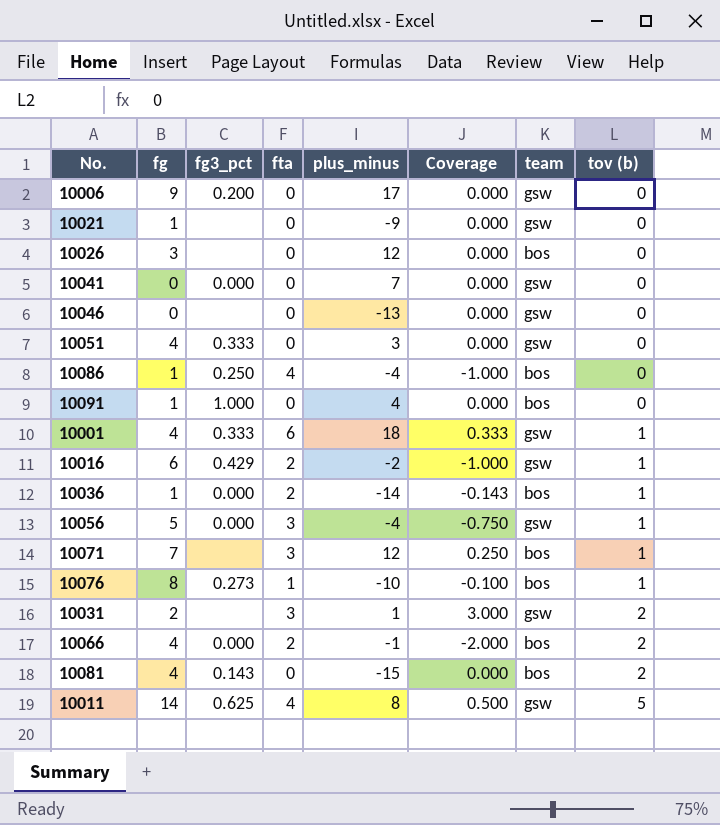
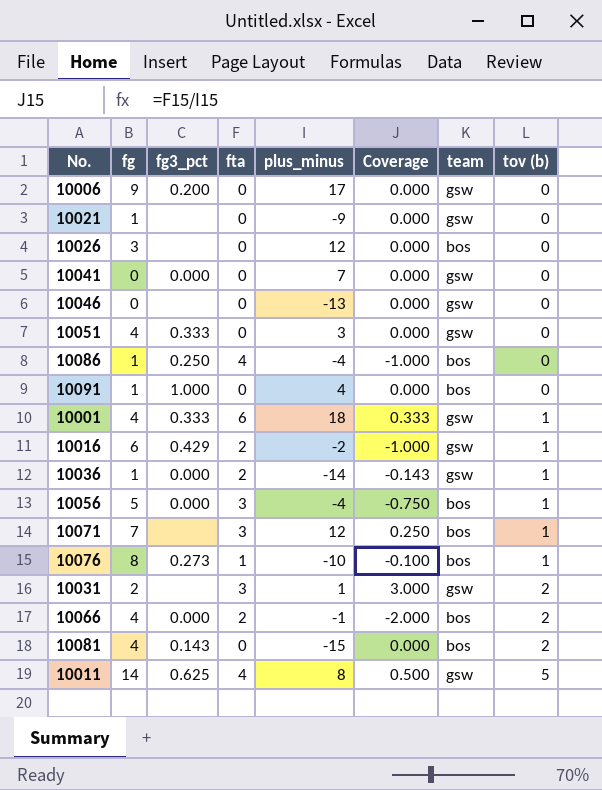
10036 | team: bos -> gsw
10056 | team: gsw -> bos

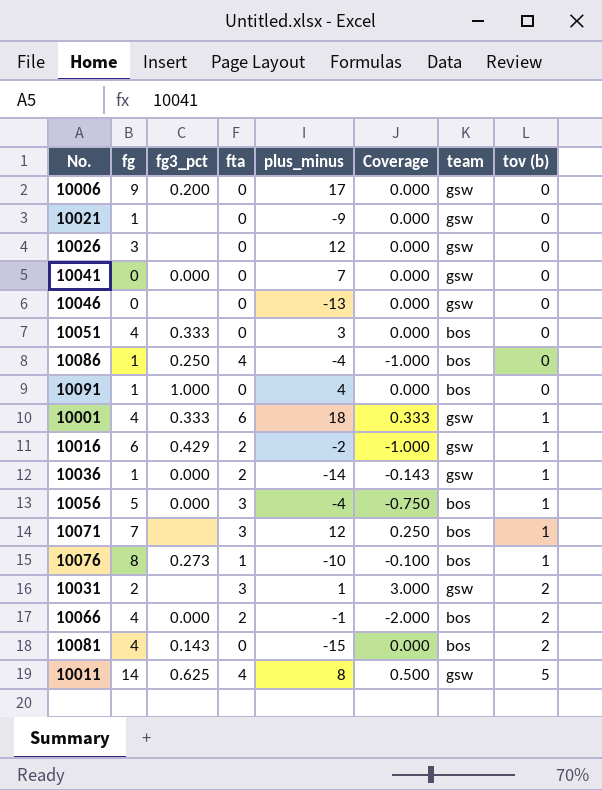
10026 | team: bos -> gsw
10051 | team: gsw -> bos

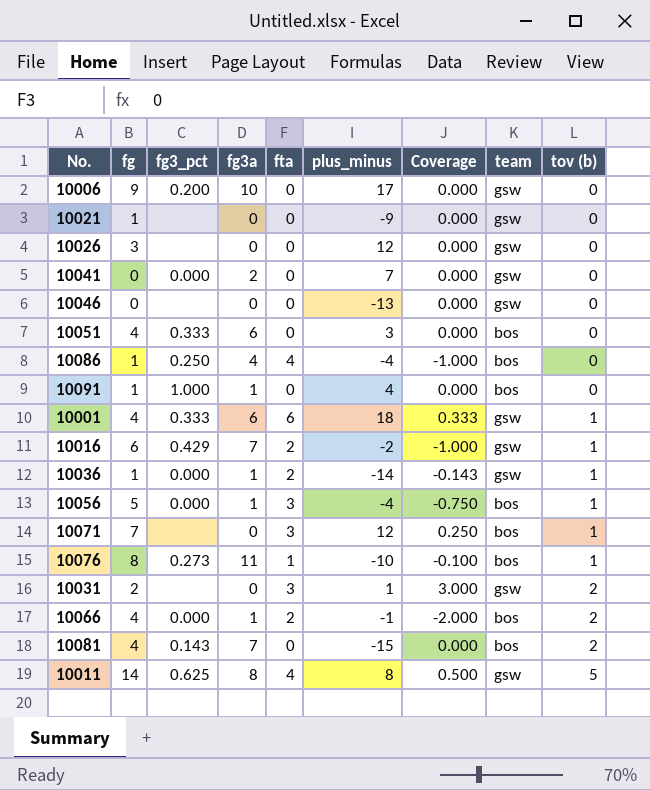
column fg3a | position: none -> 4

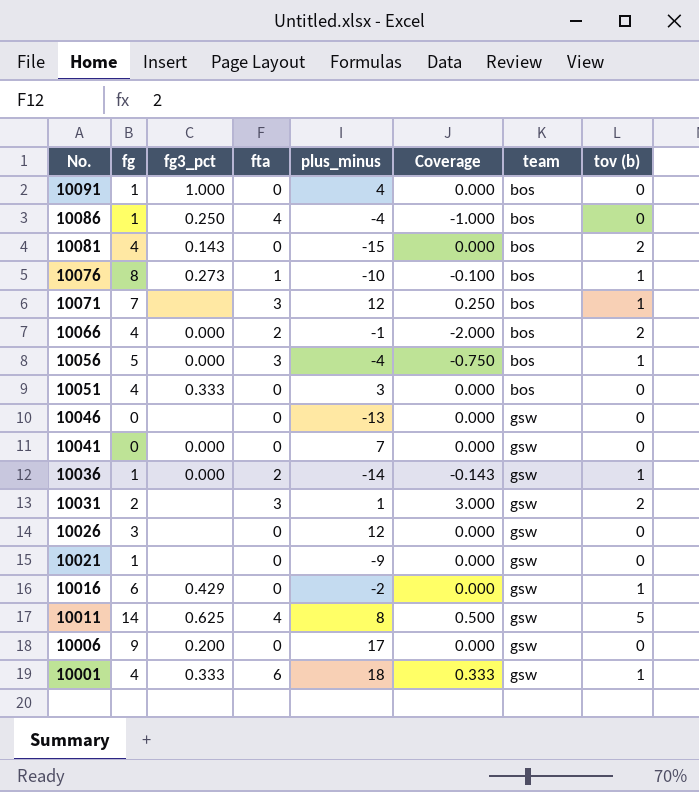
row order: tov (b) ascending -> No. descending
column fg3a | position: 4 -> none
10016 | fta: 2 -> 0
10016 | Coverage: -1.000 -> 0.000

